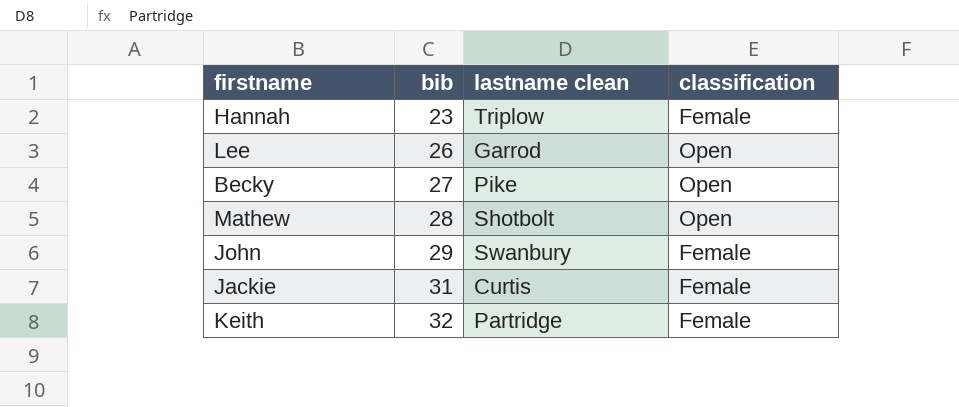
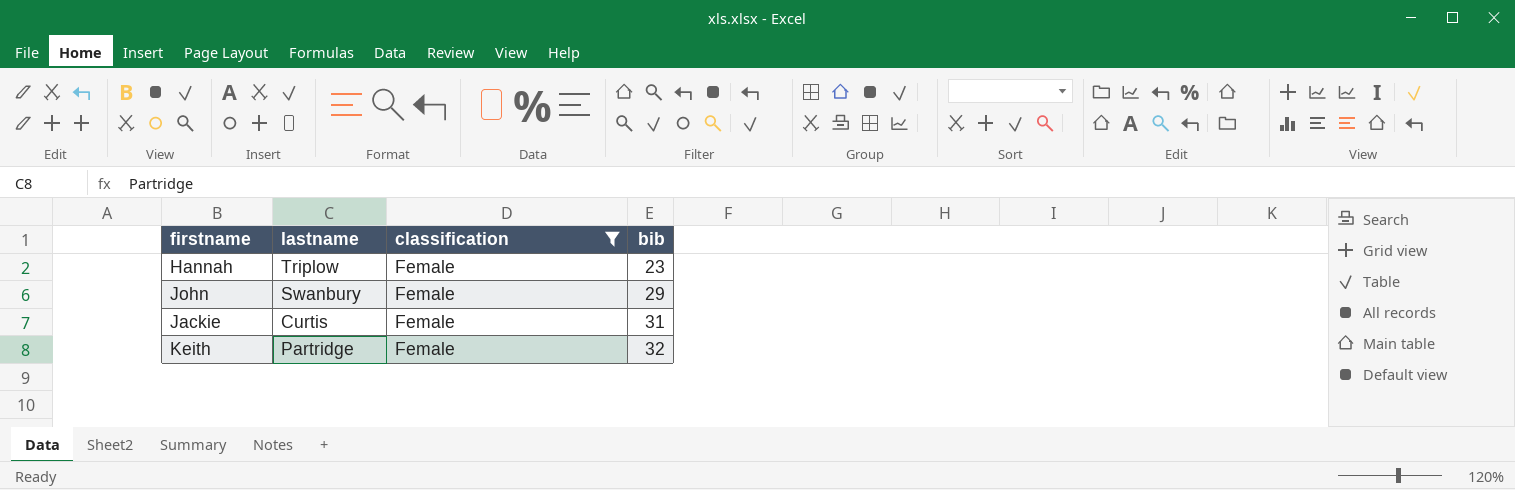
filter: none -> classification = Female
column name: lastname clean -> lastname
column bib | position: 2 -> 4

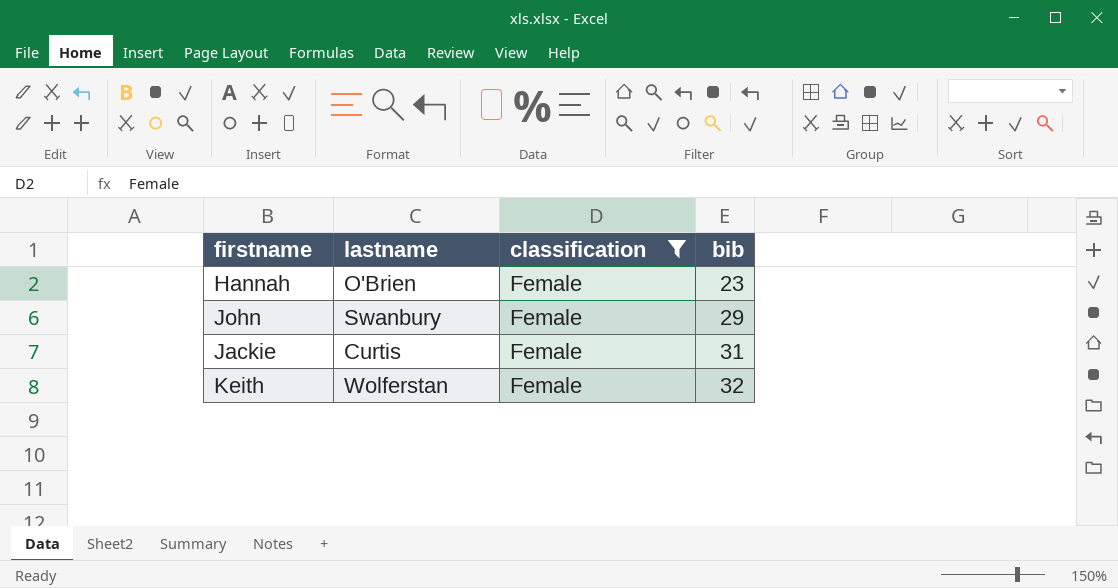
Hannah | lastname: Triplow -> O'Brien
Keith | lastname: Partridge -> Wolferstan

